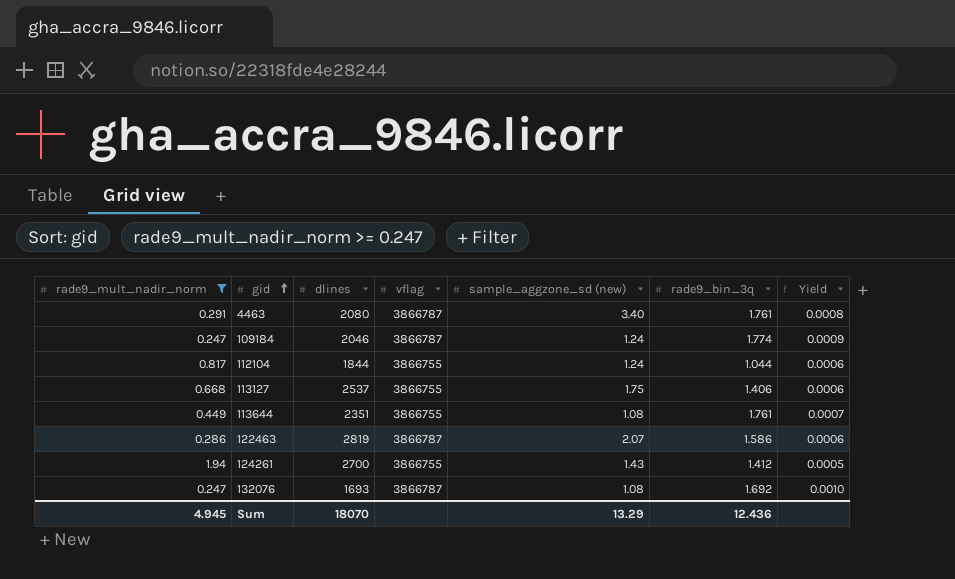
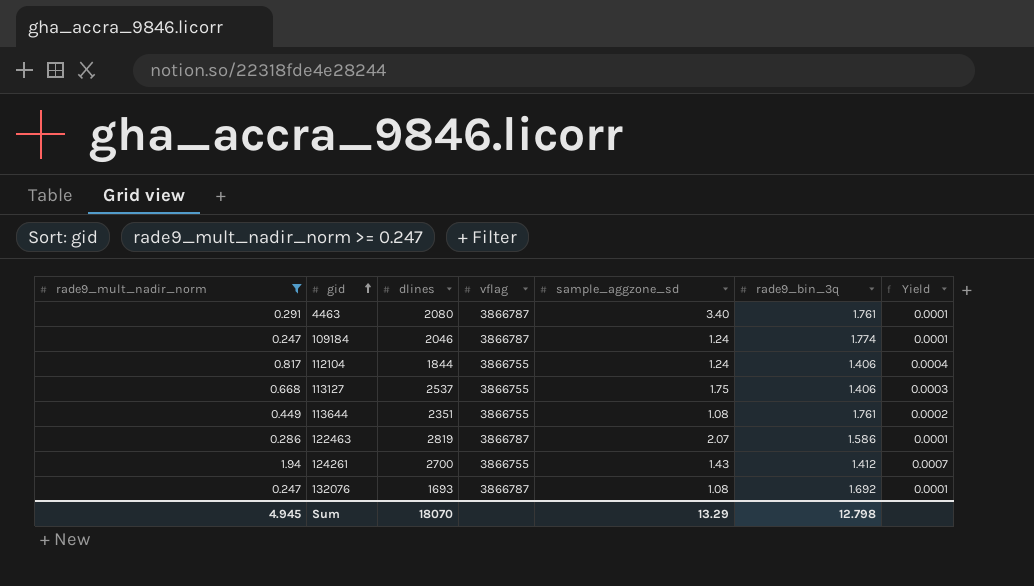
column name: sample_aggzone_sd (new) -> sample_aggzone_sd
column Yield | formula: [rade9_bin_3q] / [dlines] -> [rade9_mult_nadir_norm] / [dlines]
112104 | rade9_bin_3q: 1.044 -> 1.406
Sum | rade9_bin_3q: 12.436 -> 12.798

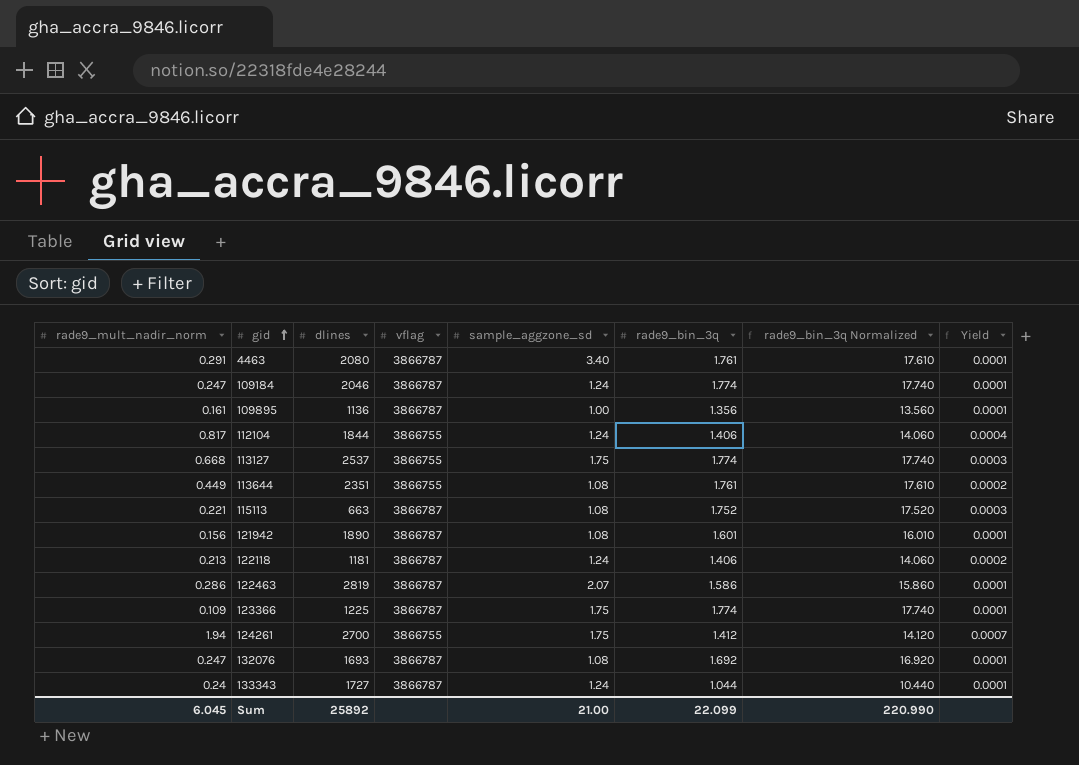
filter: rade9_mult_nadir_norm >= 0.247 -> none
column rade9_bin_3q Normalized | formula: none -> [rade9_bin_3q] * 10
113127 | rade9_bin_3q: 1.406 -> 1.774
124261 | sample_aggzone_sd: 1.43 -> 1.75
Sum | rade9_mult_nadir_norm: 4.945 -> 6.045
Sum | dlines: 18070 -> 25892
Sum | sample_aggzone_sd: 13.29 -> 21.00
Sum | rade9_bin_3q: 12.798 -> 22.099

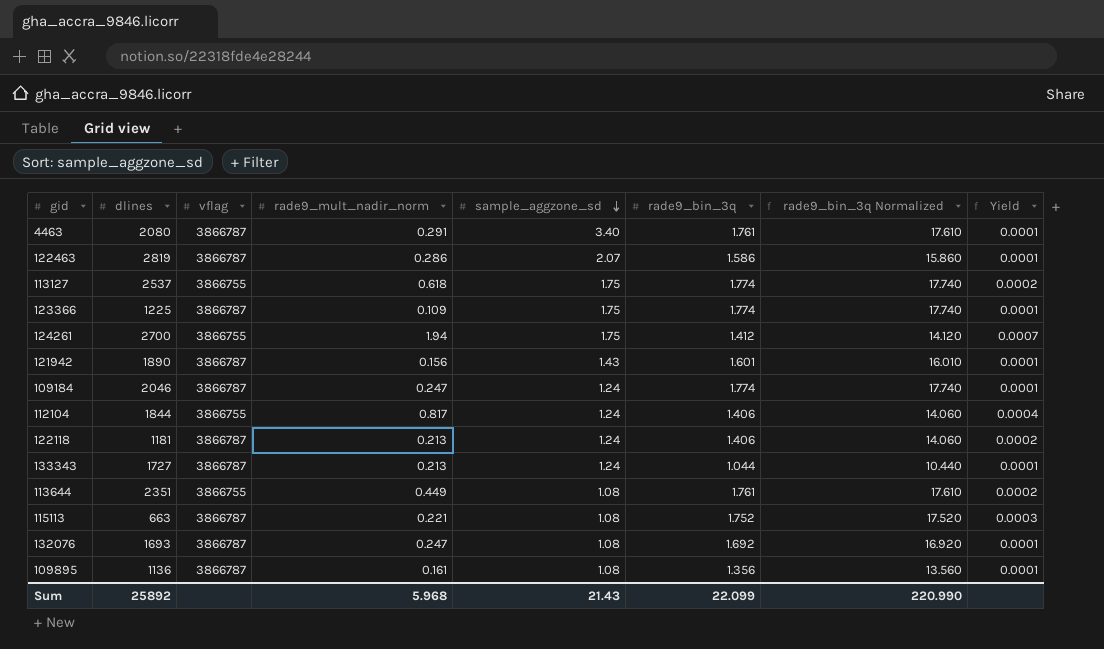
row order: gid ascending -> sample_aggzone_sd descending
column rade9_mult_nadir_norm | position: 1 -> 4
113127 | rade9_mult_nadir_norm: 0.668 -> 0.618
113127 | Yield: 0.0003 -> 0.0002
121942 | sample_aggzone_sd: 1.08 -> 1.43
133343 | rade9_mult_nadir_norm: 0.24 -> 0.213
109895 | sample_aggzone_sd: 1.00 -> 1.08
Sum | rade9_mult_nadir_norm: 6.045 -> 5.968
Sum | sample_aggzone_sd: 21.00 -> 21.43

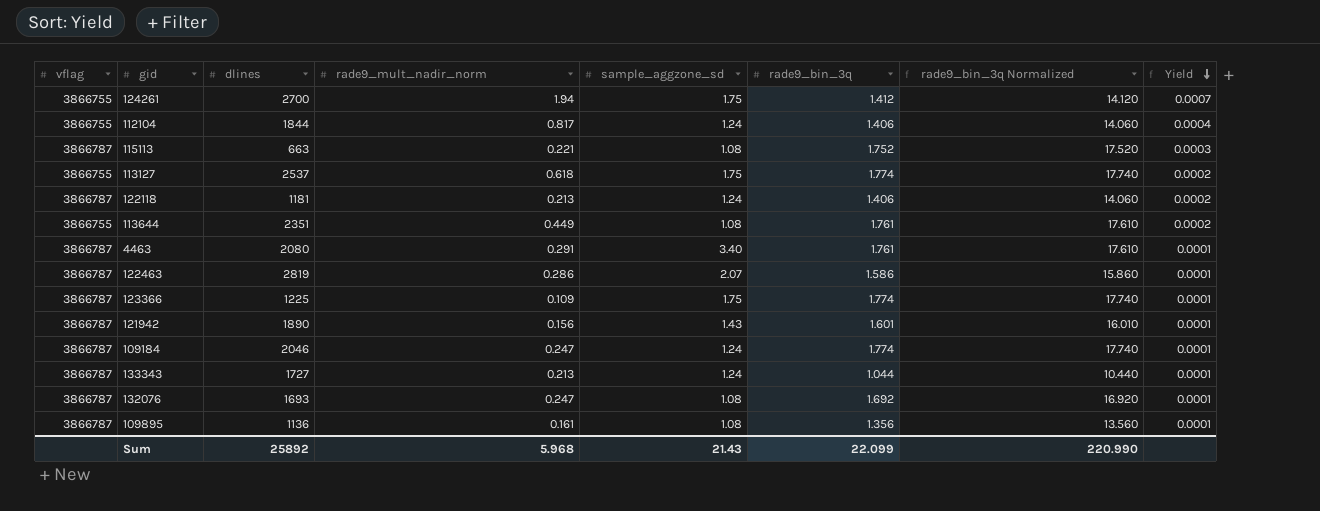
row order: sample_aggzone_sd descending -> Yield descending
column vflag | position: 3 -> 1

